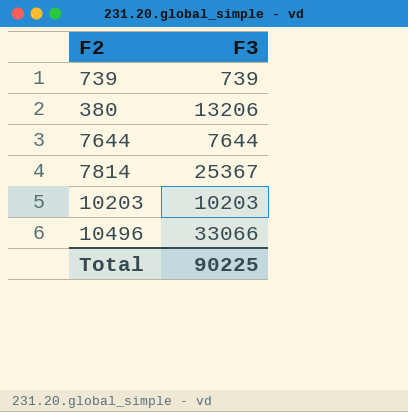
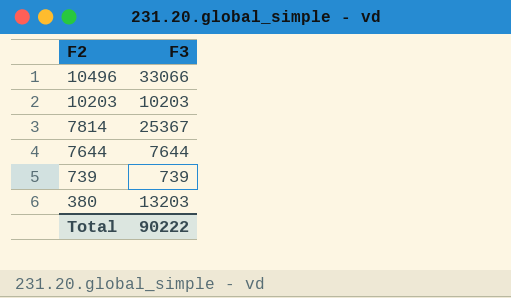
row order: none -> F2 descending
380 | F3: 13206 -> 13203
Total | F3: 90225 -> 90222

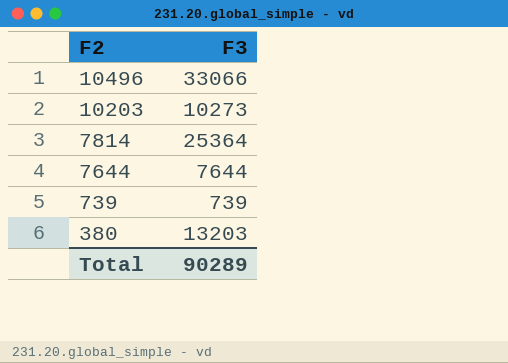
10203 | F3: 10203 -> 10273
7814 | F3: 25367 -> 25364
Total | F3: 90222 -> 90289

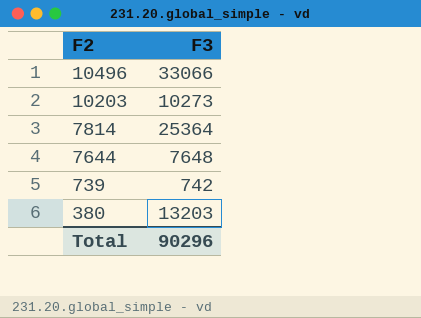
7644 | F3: 7644 -> 7648
739 | F3: 739 -> 742
Total | F3: 90289 -> 90296

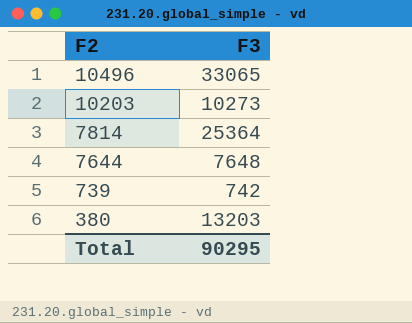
10496 | F3: 33066 -> 33065
Total | F3: 90296 -> 90295

